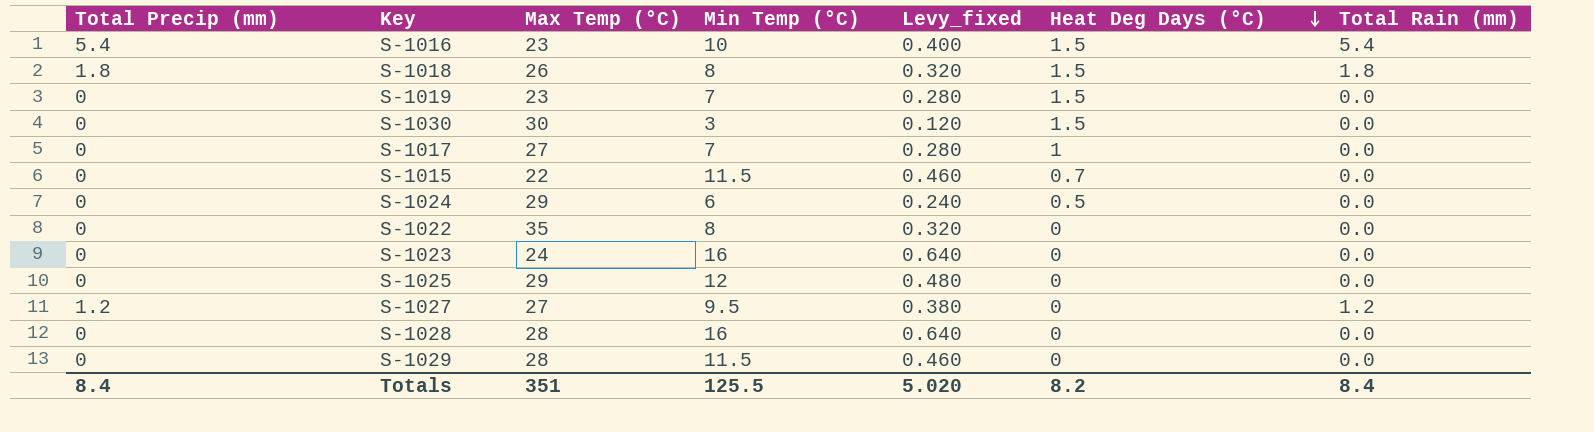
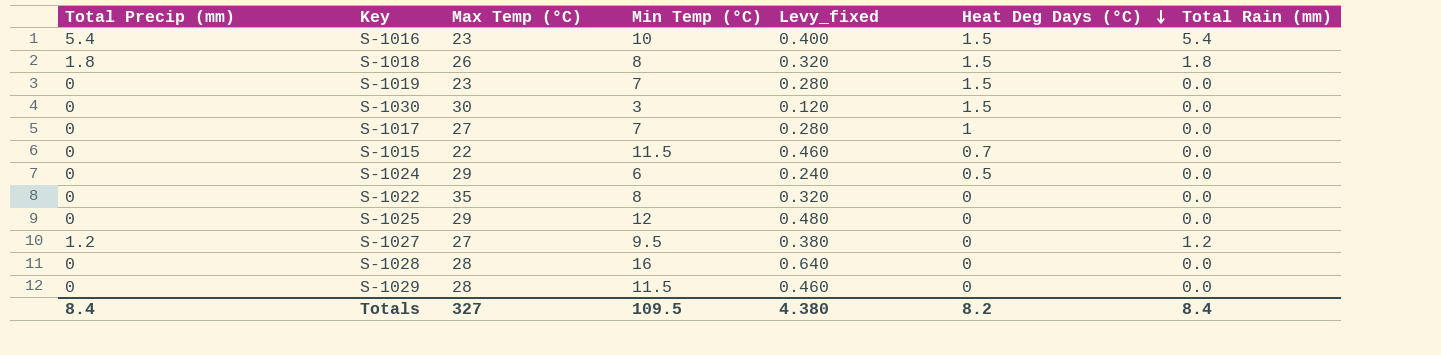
row S-1023: 0 | 24 | 16 | 0.640 | 0 | 0.0 -> none
Totals | Max Temp (°C): 351 -> 327
Totals | Min Temp (°C): 125.5 -> 109.5
Totals | Levy_fixed: 5.020 -> 4.380

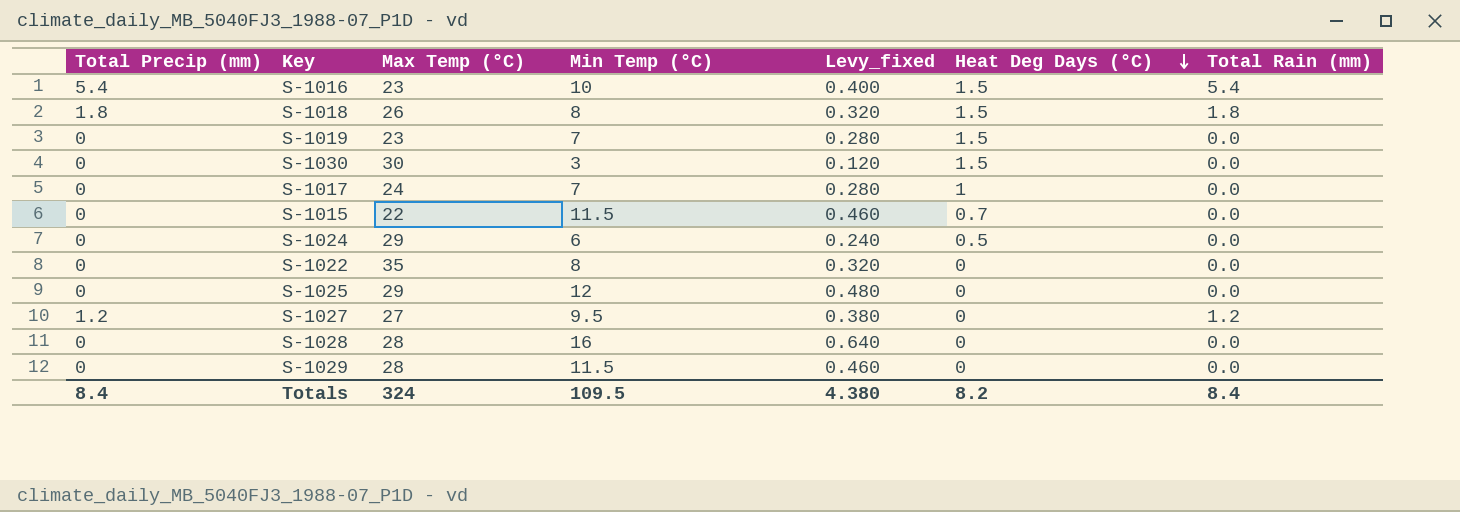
S-1017 | Max Temp (°C): 27 -> 24
Totals | Max Temp (°C): 327 -> 324

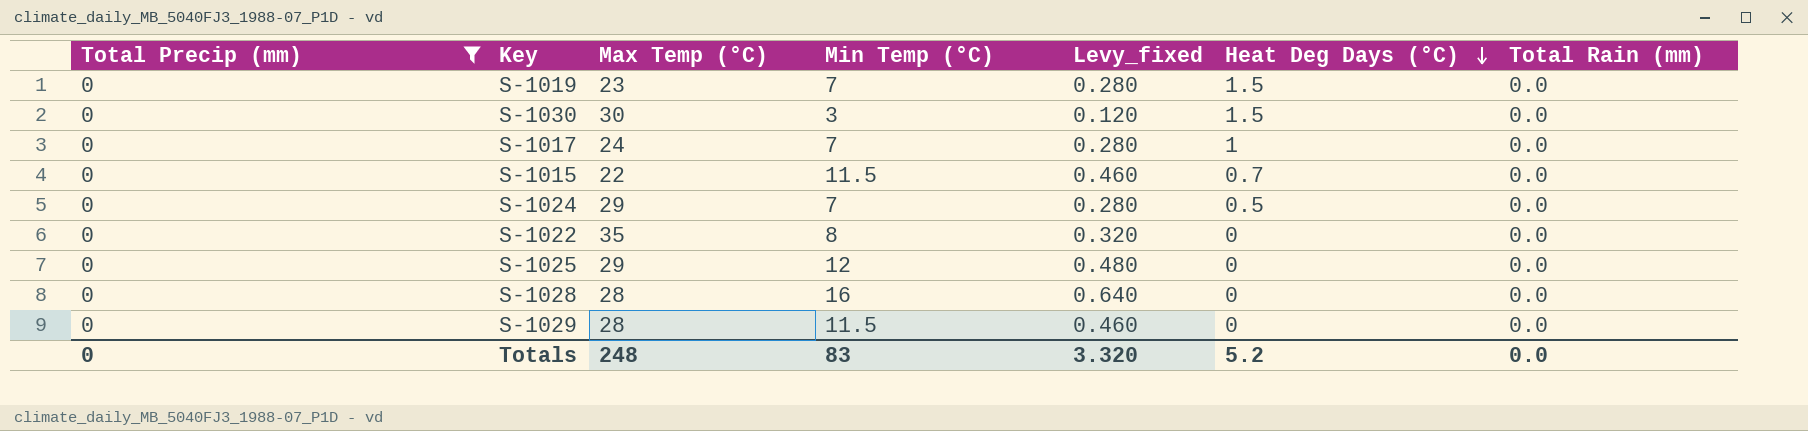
filter: none -> Total Precip (mm) = 0
S-1024 | Min Temp (°C): 6 -> 7
S-1024 | Levy_fixed: 0.240 -> 0.280
Totals | Total Precip (mm): 8.4 -> 0
Totals | Max Temp (°C): 324 -> 248
Totals | Min Temp (°C): 109.5 -> 83
Totals | Levy_fixed: 4.380 -> 3.320
Totals | Heat Deg Days (°C): 8.2 -> 5.2
Totals | Total Rain (mm): 8.4 -> 0.0

